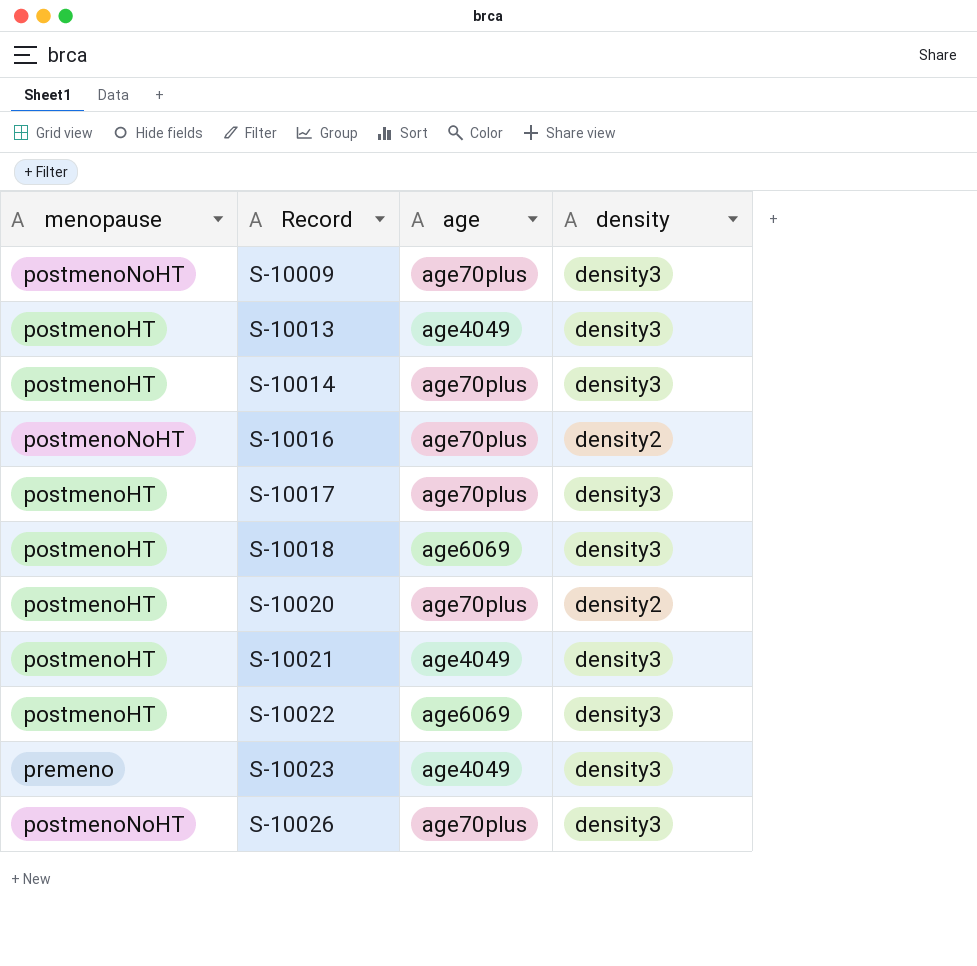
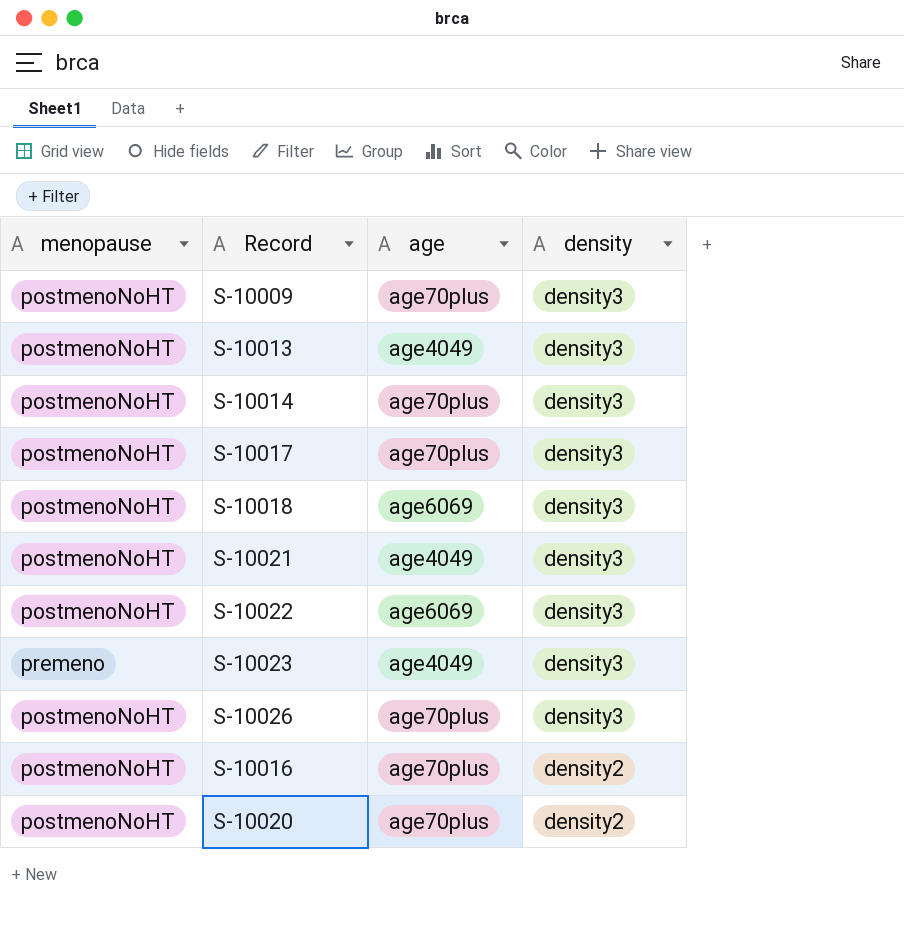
row order: Record ascending -> density descending
S-10013 | menopause: postmenoHT -> postmenoNoHT
S-10014 | menopause: postmenoHT -> postmenoNoHT
S-10017 | menopause: postmenoHT -> postmenoNoHT
S-10018 | menopause: postmenoHT -> postmenoNoHT
S-10021 | menopause: postmenoHT -> postmenoNoHT
S-10022 | menopause: postmenoHT -> postmenoNoHT
S-10020 | menopause: postmenoHT -> postmenoNoHT

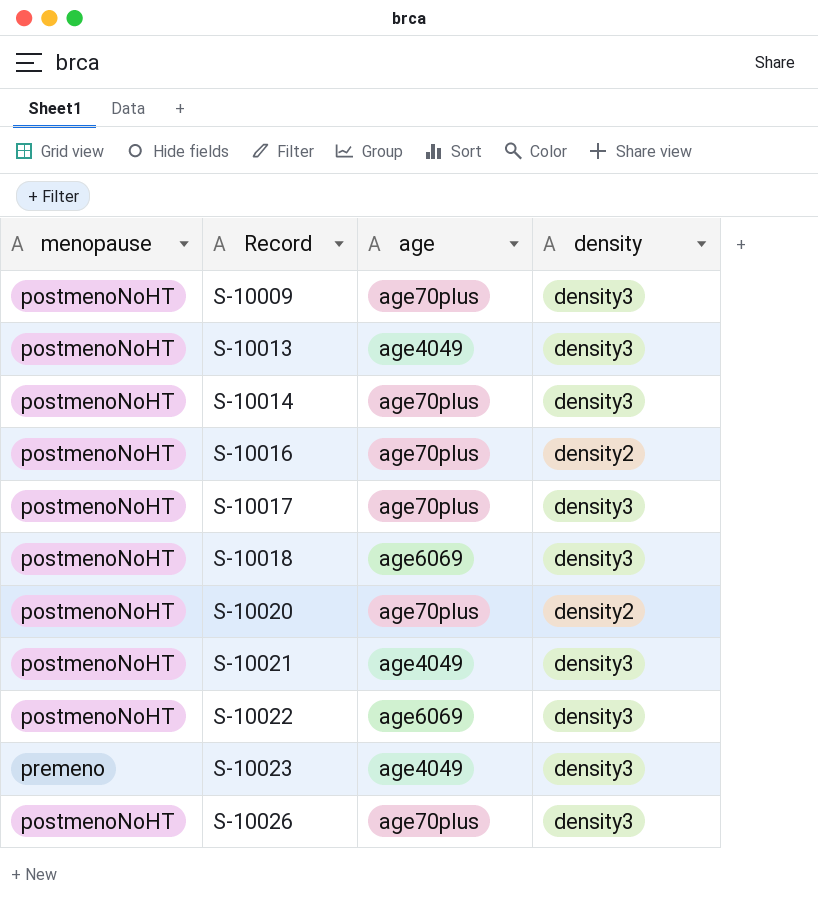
row order: density descending -> Record ascending

